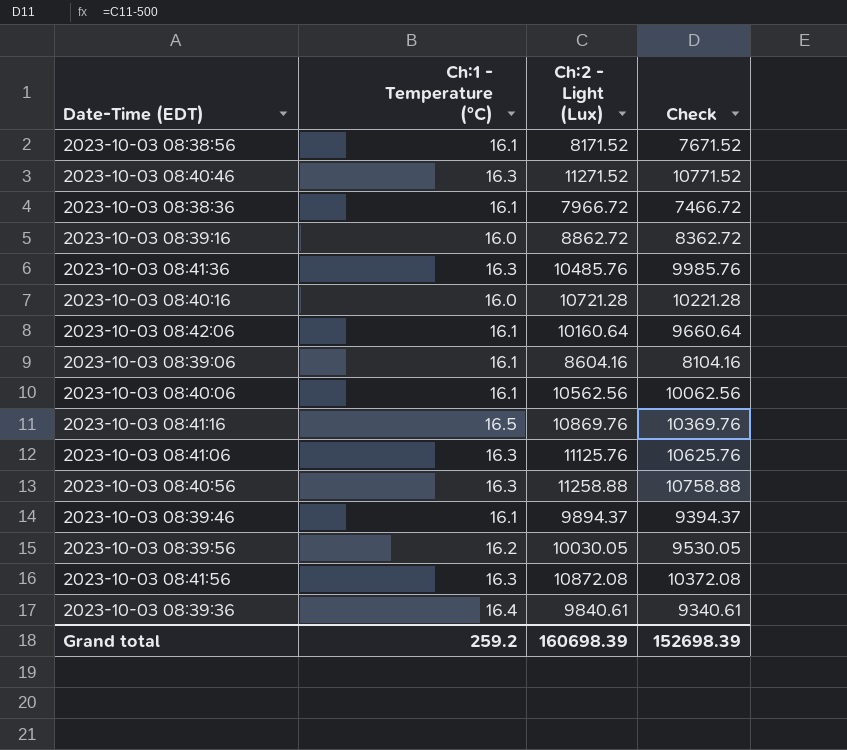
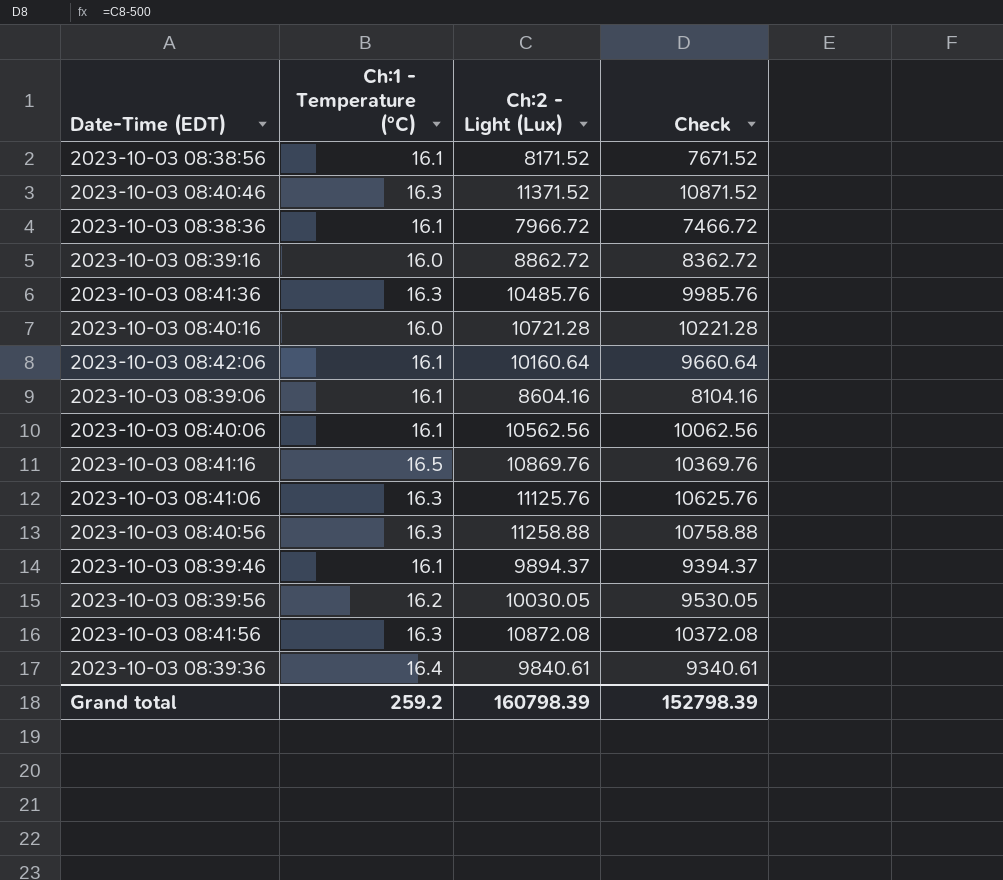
2023-10-03 08:40:46 | Ch:2 - Light (Lux): 11271.52 -> 11371.52
2023-10-03 08:40:46 | Check: 10771.52 -> 10871.52
Grand total | Ch:2 - Light (Lux): 160698.39 -> 160798.39
Grand total | Check: 152698.39 -> 152798.39

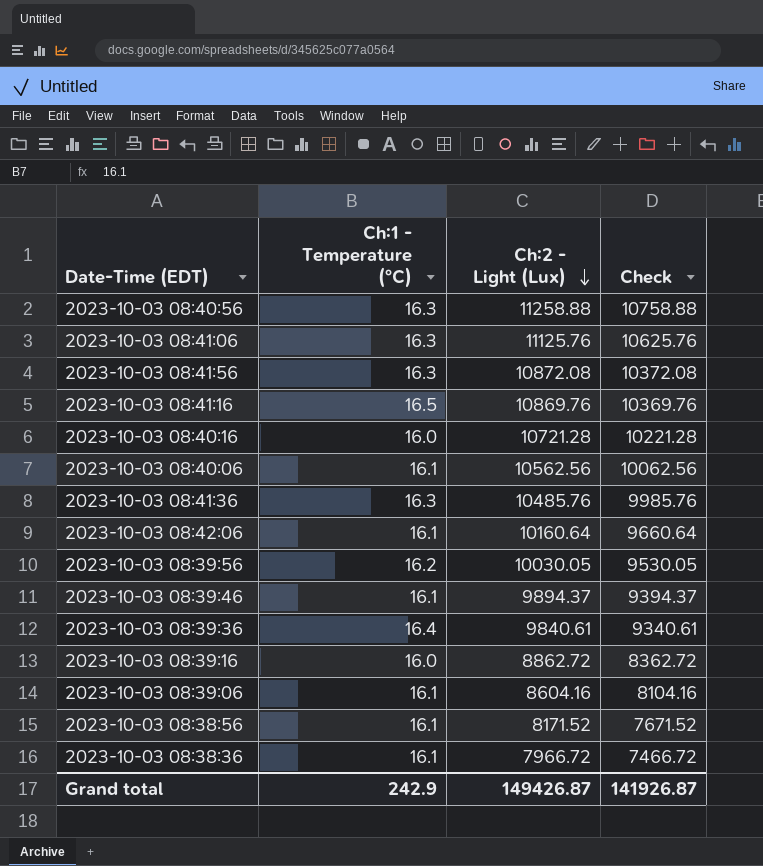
row order: none -> Ch:2 - Light (Lux) descending
row 2023-10-03 08:40:46: 16.3 | 11371.52 | 10871.52 -> none
Grand total | Ch:1 - Temperature (°C): 259.2 -> 242.9
Grand total | Ch:2 - Light (Lux): 160798.39 -> 149426.87
Grand total | Check: 152798.39 -> 141926.87

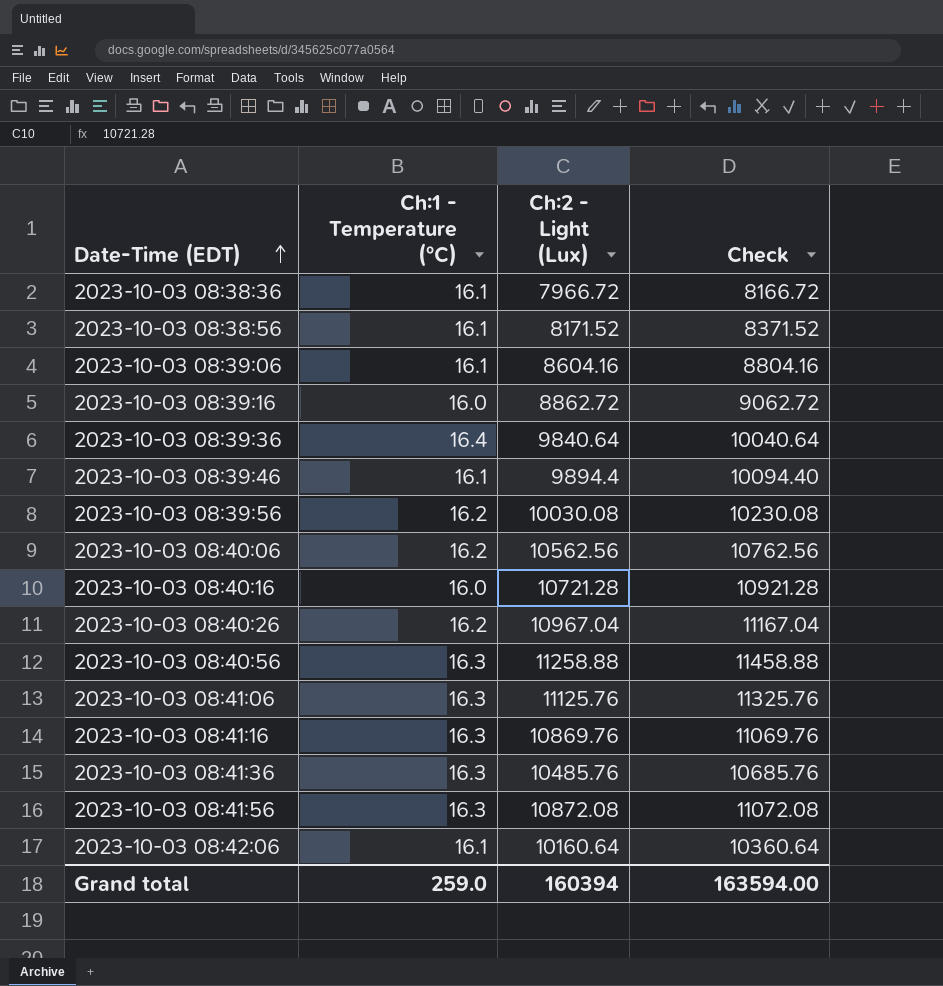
row order: Ch:2 - Light (Lux) descending -> Date-Time (EDT) ascending
column Check | formula: [Ch:2 - Light (Lux)] - 500 -> [Ch:2 - Light (Lux)] + 200
2023-10-03 08:39:36 | Ch:2 - Light (Lux): 9840.61 -> 9840.64
2023-10-03 08:39:46 | Ch:2 - Light (Lux): 9894.37 -> 9894.4
2023-10-03 08:39:56 | Ch:2 - Light (Lux): 10030.05 -> 10030.08
2023-10-03 08:40:06 | Ch:1 - Temperature (°C): 16.1 -> 16.2
row 2023-10-03 08:40:26: none -> 16.2 | 10967.04 | 11167.04
2023-10-03 08:41:16 | Ch:1 - Temperature (°C): 16.5 -> 16.3
Grand total | Ch:1 - Temperature (°C): 242.9 -> 259.0
Grand total | Ch:2 - Light (Lux): 149426.87 -> 160394
Grand total | Check: 141926.87 -> 163594.00

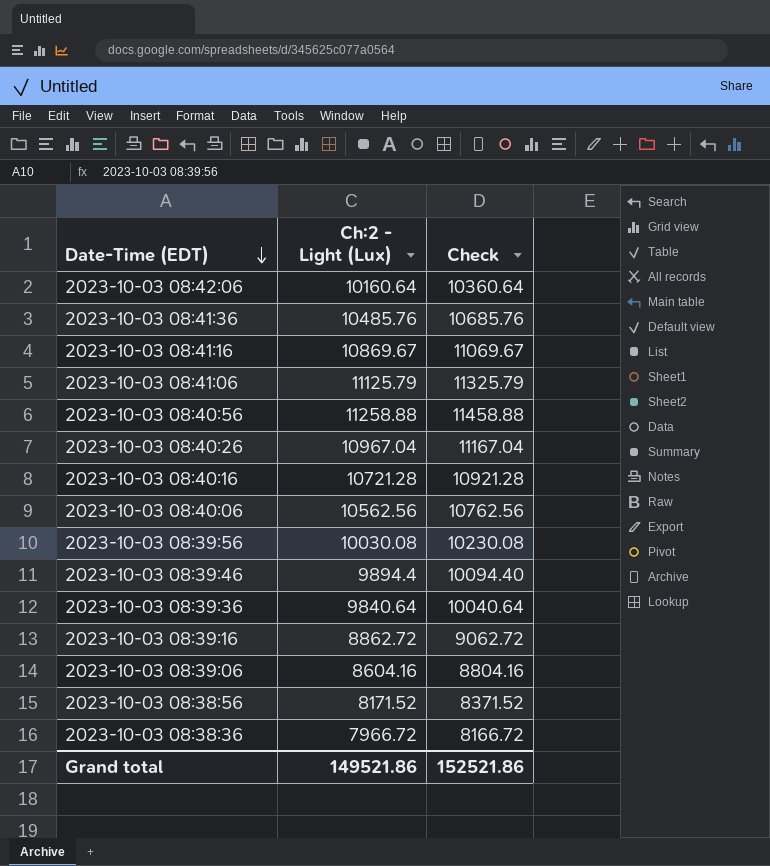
row order: Date-Time (EDT) ascending -> Date-Time (EDT) descending
column Ch:1 - Temperature (°C) | position: 2 -> none
row 2023-10-03 08:41:56: 16.3 | 10872.08 | 11072.08 -> none
2023-10-03 08:41:16 | Ch:2 - Light (Lux): 10869.76 -> 10869.67
2023-10-03 08:41:16 | Check: 11069.76 -> 11069.67
2023-10-03 08:41:06 | Ch:2 - Light (Lux): 11125.76 -> 11125.79
2023-10-03 08:41:06 | Check: 11325.76 -> 11325.79
Grand total | Ch:2 - Light (Lux): 160394 -> 149521.86
Grand total | Check: 163594.00 -> 152521.86

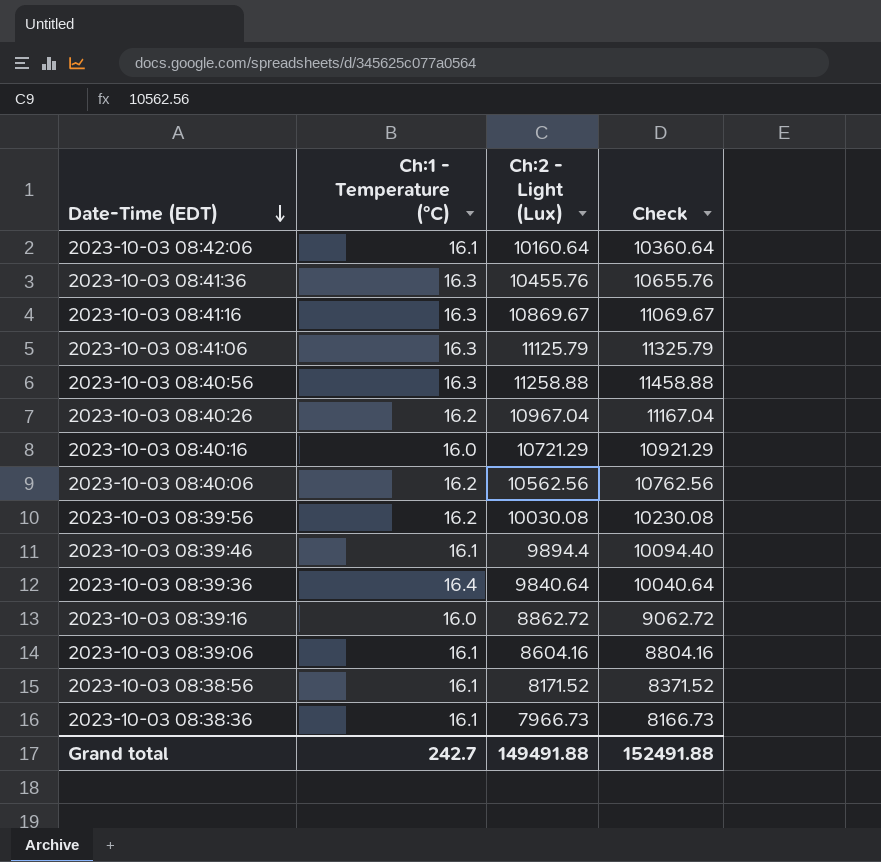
column Ch:1 - Temperature (°C) | position: none -> 2
2023-10-03 08:41:36 | Ch:2 - Light (Lux): 10485.76 -> 10455.76
2023-10-03 08:41:36 | Check: 10685.76 -> 10655.76
2023-10-03 08:40:16 | Ch:2 - Light (Lux): 10721.28 -> 10721.29
2023-10-03 08:40:16 | Check: 10921.28 -> 10921.29
2023-10-03 08:38:36 | Ch:2 - Light (Lux): 7966.72 -> 7966.73
2023-10-03 08:38:36 | Check: 8166.72 -> 8166.73
Grand total | Ch:2 - Light (Lux): 149521.86 -> 149491.88
Grand total | Check: 152521.86 -> 152491.88

